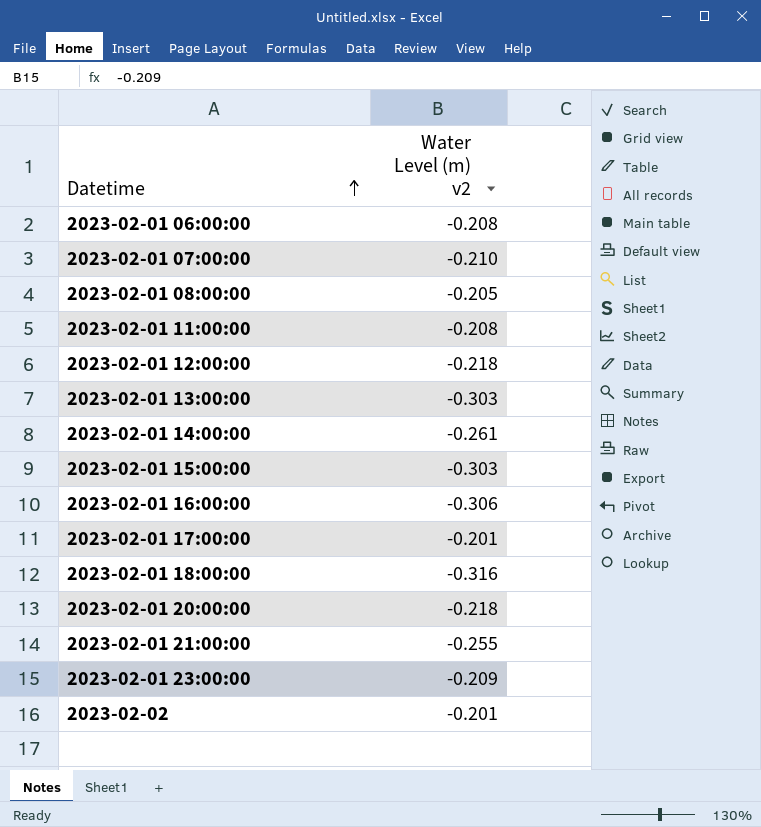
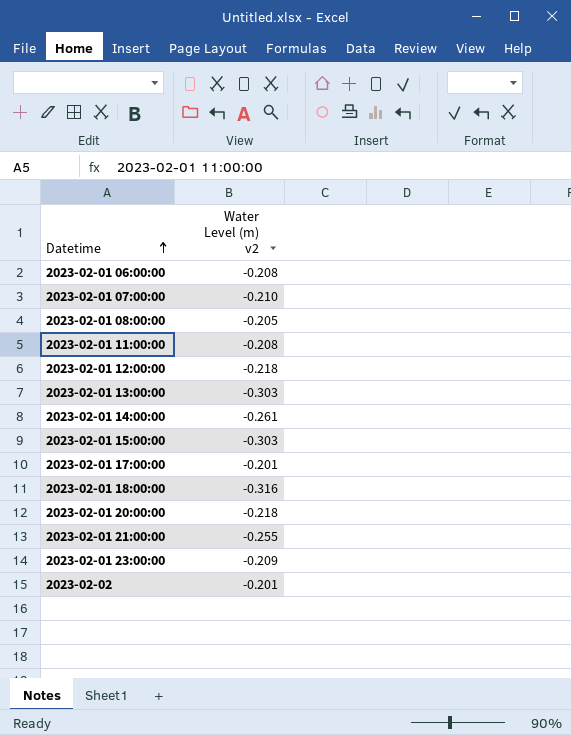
row 2023-02-01 16:00:00: -0.306 -> none

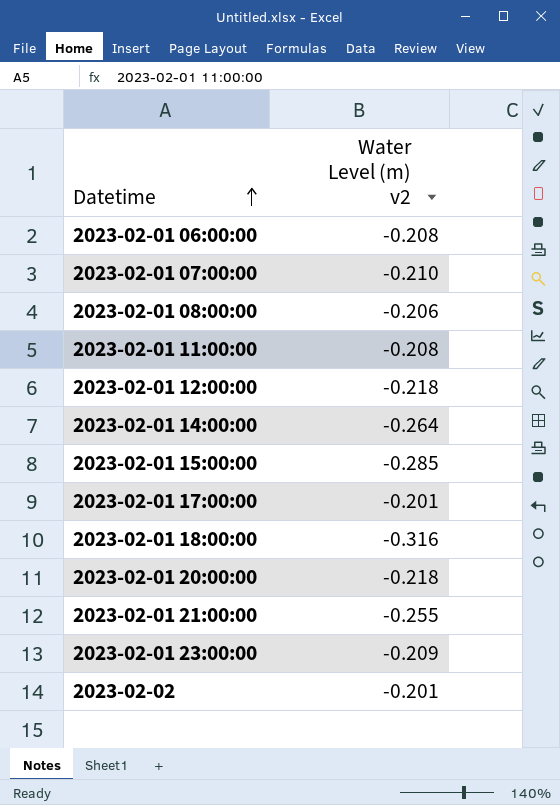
row 2023-02-01 13:00:00: -0.303 -> none
2023-02-01 08:00:00 | Water Level (m) v2: -0.205 -> -0.206
2023-02-01 14:00:00 | Water Level (m) v2: -0.261 -> -0.264
2023-02-01 15:00:00 | Water Level (m) v2: -0.303 -> -0.285

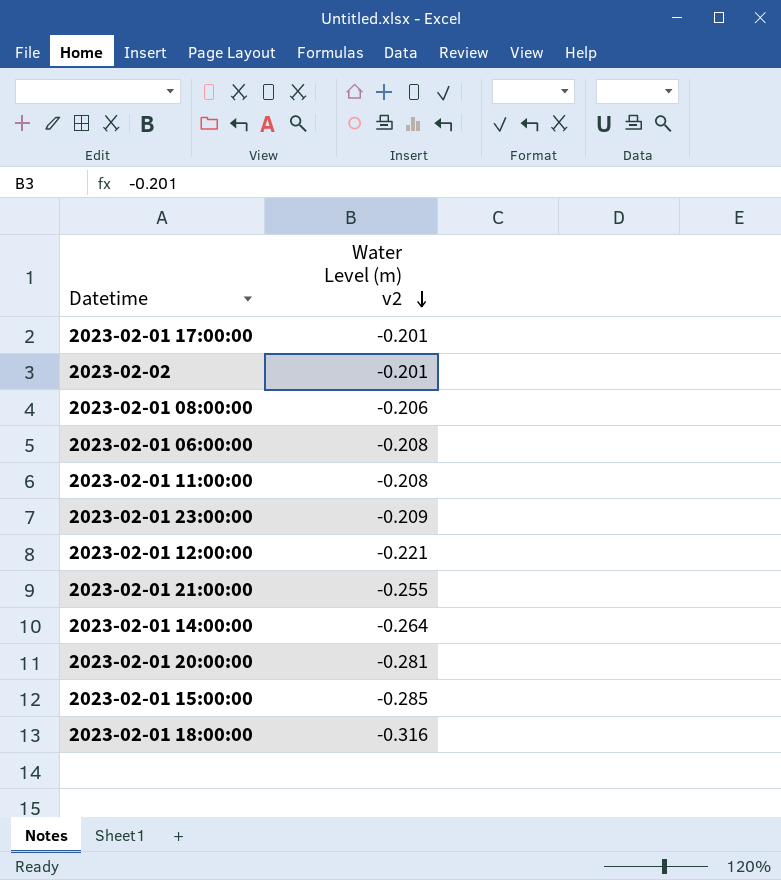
row order: Datetime ascending -> Water Level (m) v2 descending
row 2023-02-01 07:00:00: -0.210 -> none
2023-02-01 12:00:00 | Water Level (m) v2: -0.218 -> -0.221
2023-02-01 20:00:00 | Water Level (m) v2: -0.218 -> -0.281

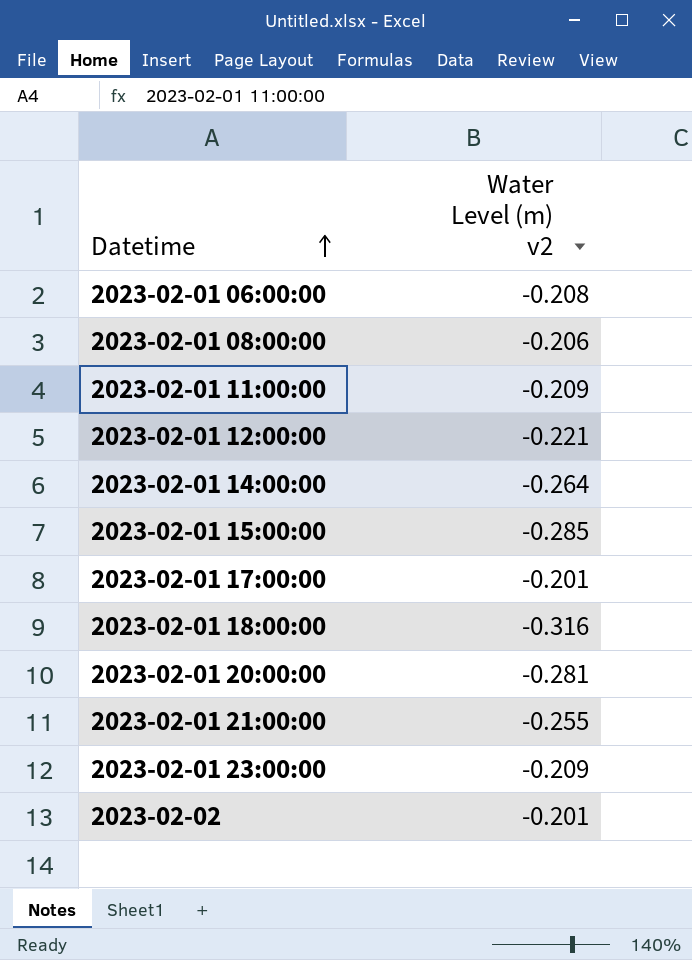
row order: Water Level (m) v2 descending -> Datetime ascending
2023-02-01 11:00:00 | Water Level (m) v2: -0.208 -> -0.209

